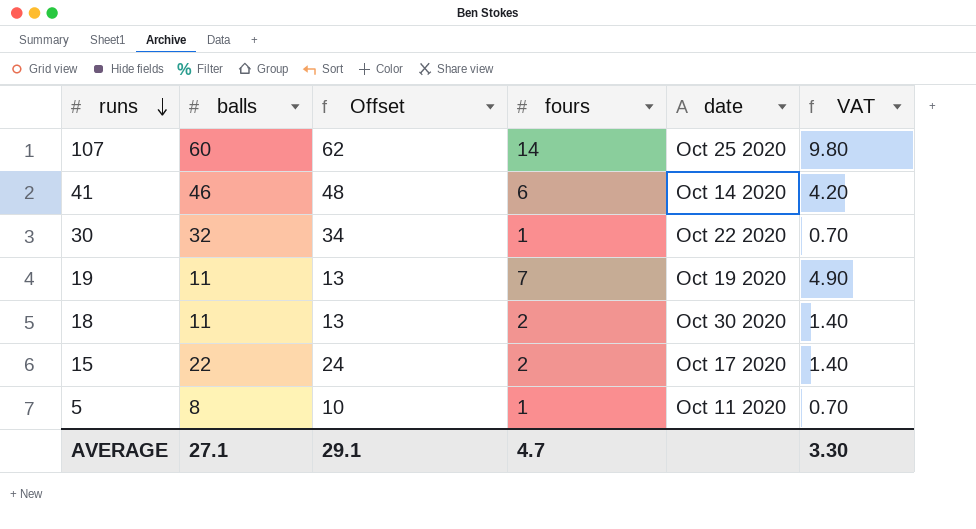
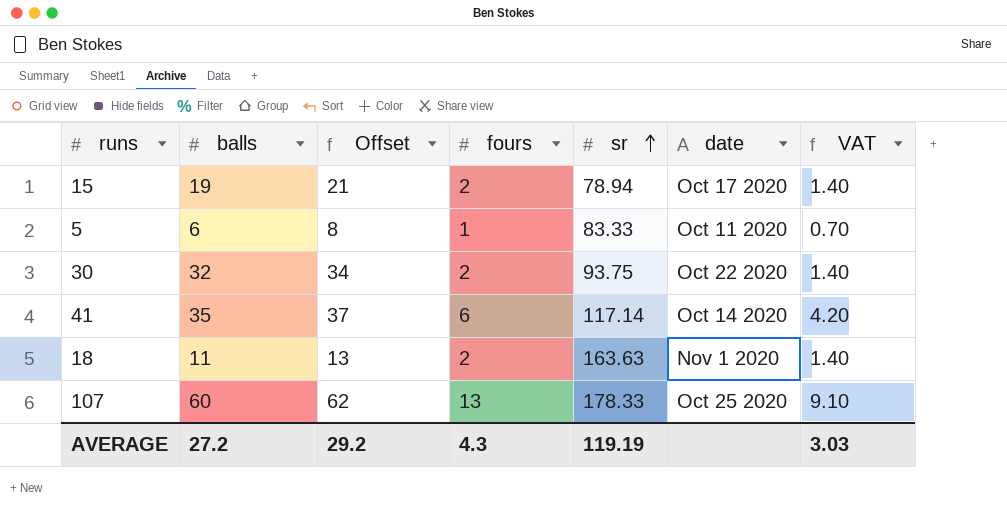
row order: runs descending -> sr ascending
column sr | position: none -> 5
row 19: 11 | 13 | 7 | Oct 19 2020 | 4.90 -> none
15 | balls: 22 -> 19
15 | Offset: 24 -> 21
5 | balls: 8 -> 6
5 | Offset: 10 -> 8
30 | fours: 1 -> 2
30 | VAT: 0.70 -> 1.40
41 | balls: 46 -> 35
41 | Offset: 48 -> 37
18 | date: Oct 30 2020 -> Nov 1 2020
107 | fours: 14 -> 13
107 | VAT: 9.80 -> 9.10
AVERAGE | balls: 27.1 -> 27.2
AVERAGE | Offset: 29.1 -> 29.2
AVERAGE | fours: 4.7 -> 4.3
AVERAGE | VAT: 3.30 -> 3.03

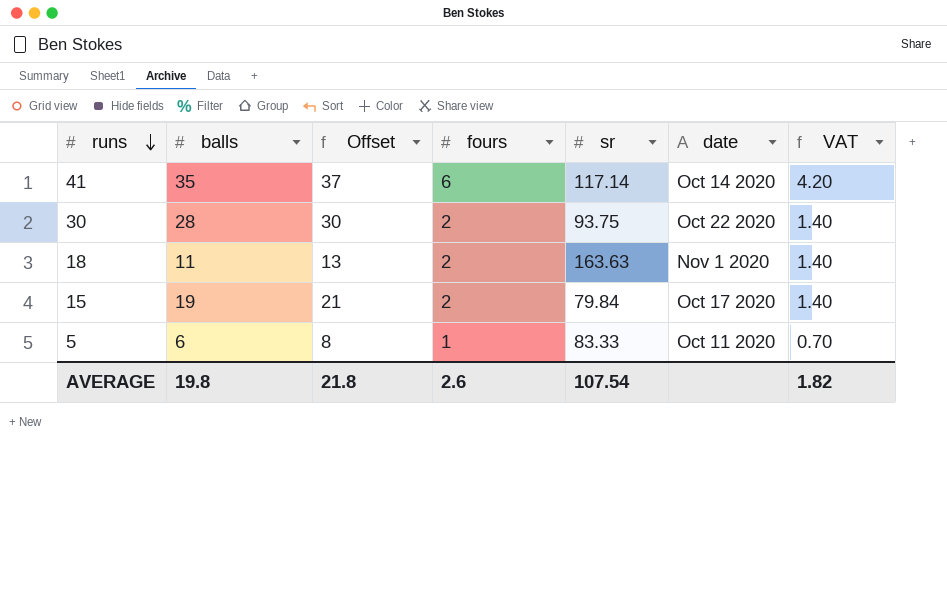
row order: sr ascending -> runs descending
row 107: 60 | 62 | 13 | 178.33 | Oct 25 2020 | 9.10 -> none
30 | balls: 32 -> 28
30 | Offset: 34 -> 30
15 | sr: 78.94 -> 79.84
AVERAGE | balls: 27.2 -> 19.8
AVERAGE | Offset: 29.2 -> 21.8
AVERAGE | fours: 4.3 -> 2.6
AVERAGE | sr: 119.19 -> 107.54
AVERAGE | VAT: 3.03 -> 1.82

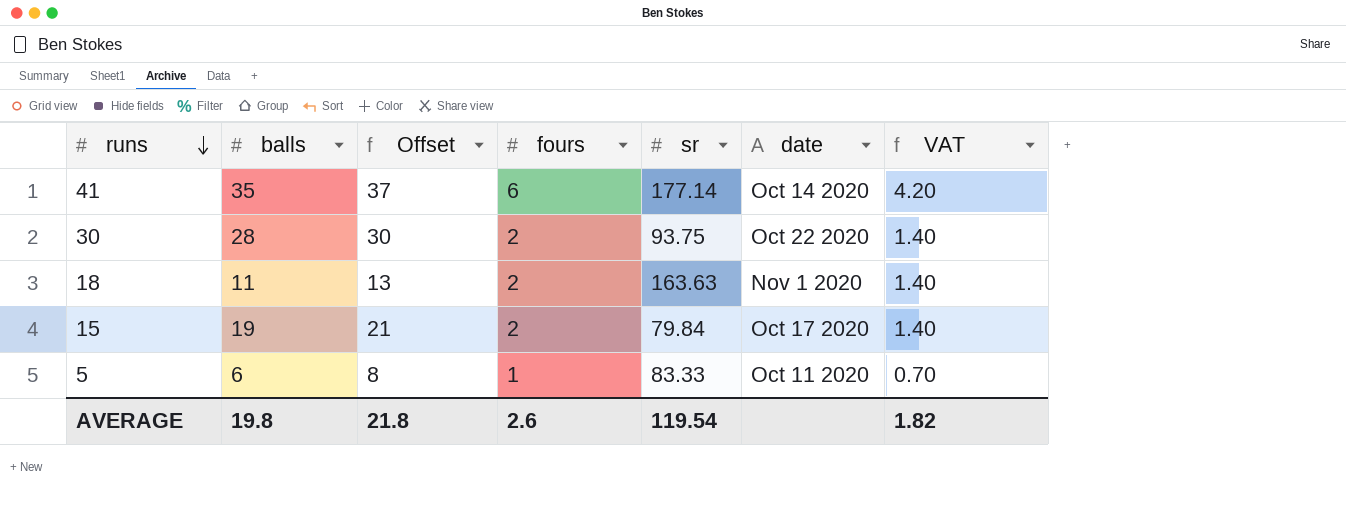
41 | sr: 117.14 -> 177.14
AVERAGE | sr: 107.54 -> 119.54

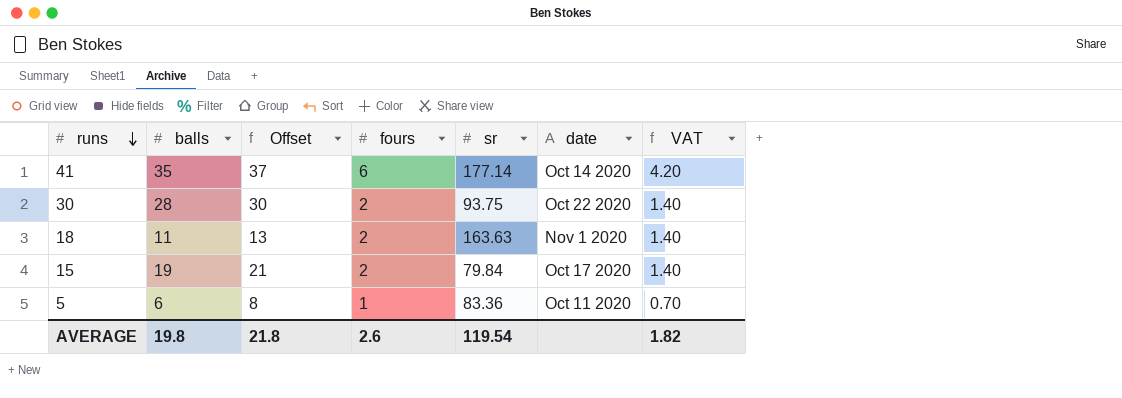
5 | sr: 83.33 -> 83.36

